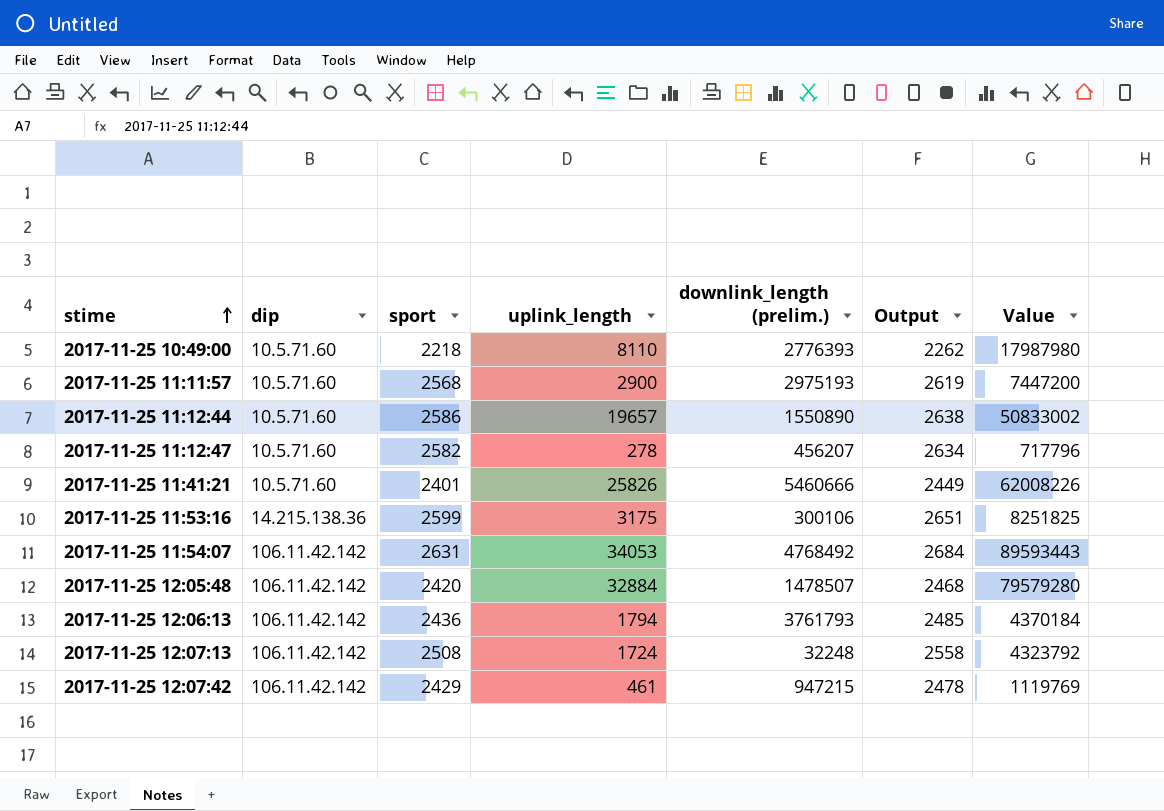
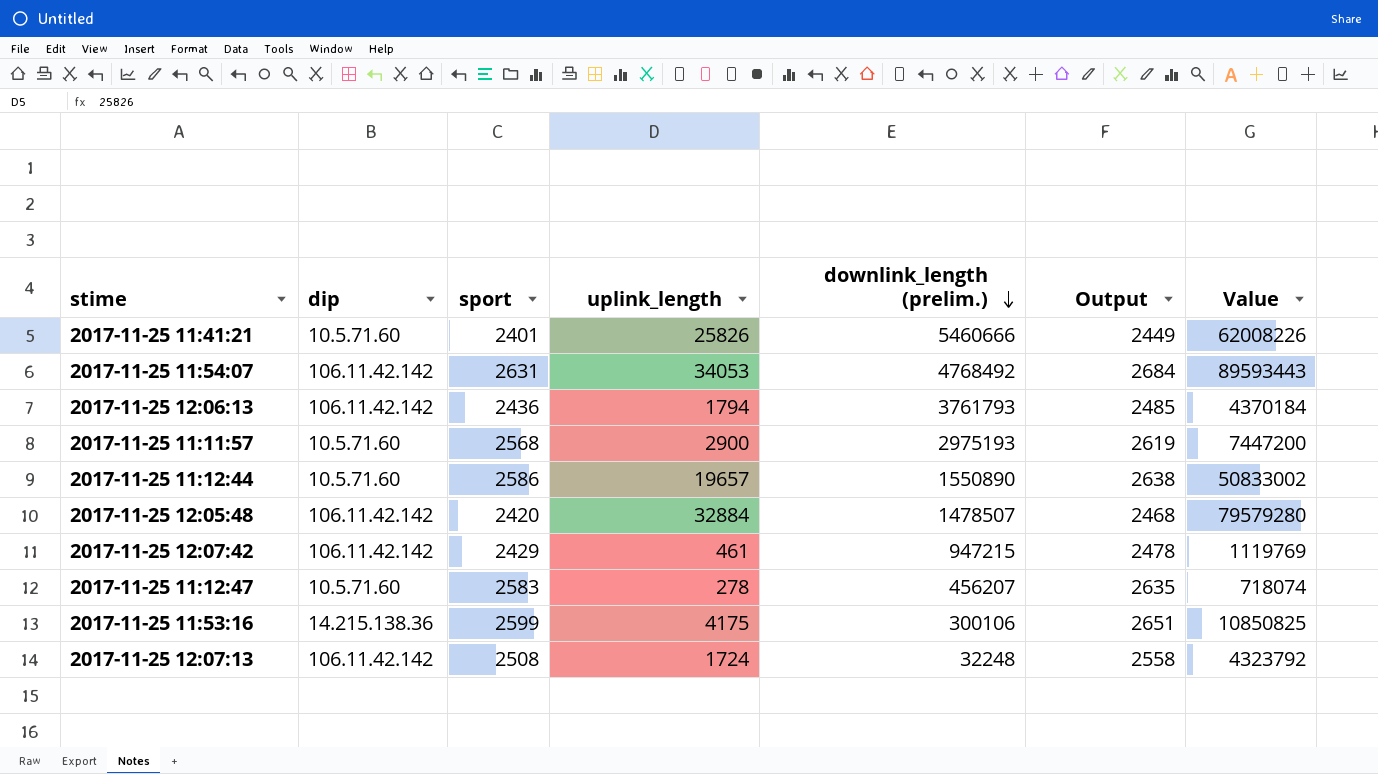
row order: stime ascending -> downlink_length (prelim.) descending
row 2017-11-25 10:49:00: 10.5.71.60 | 2218 | 8110 | 2776393 | 2262 | 17987980 -> none
2017-11-25 11:12:47 | sport: 2582 -> 2583
2017-11-25 11:12:47 | Output: 2634 -> 2635
2017-11-25 11:12:47 | Value: 717796 -> 718074
2017-11-25 11:53:16 | uplink_length: 3175 -> 4175
2017-11-25 11:53:16 | Value: 8251825 -> 10850825

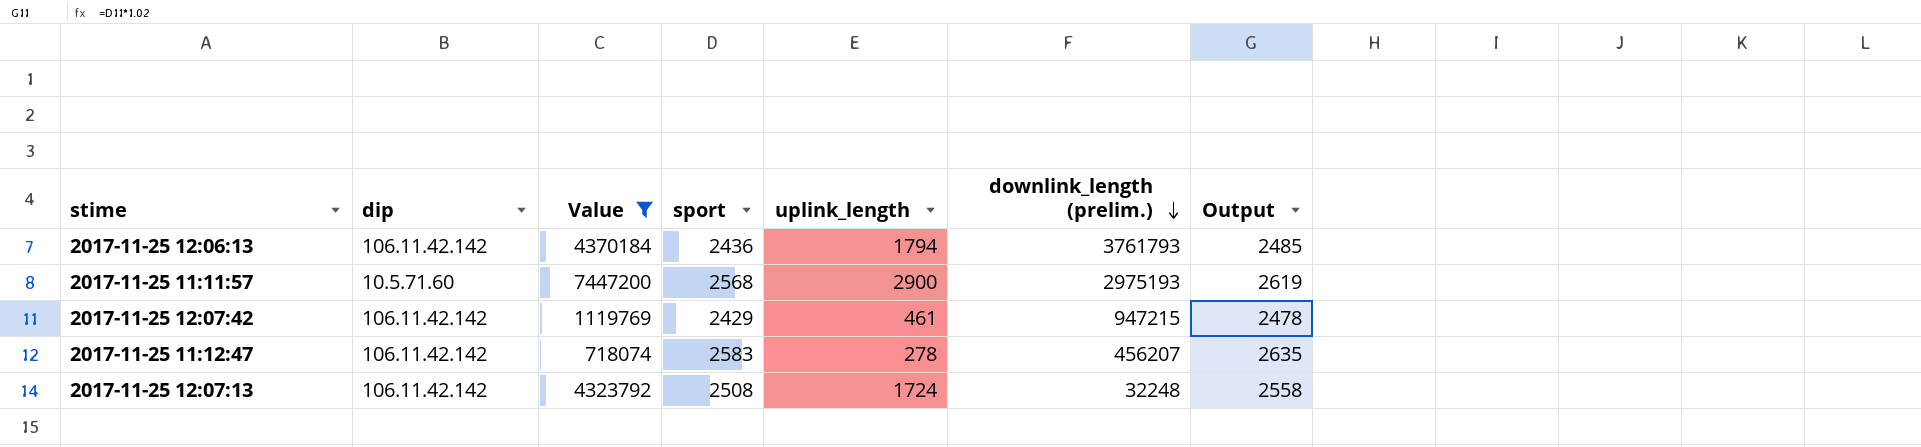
filter: none -> Value <= 7447200
column Value | position: 7 -> 3
2017-11-25 11:12:47 | dip: 10.5.71.60 -> 106.11.42.142

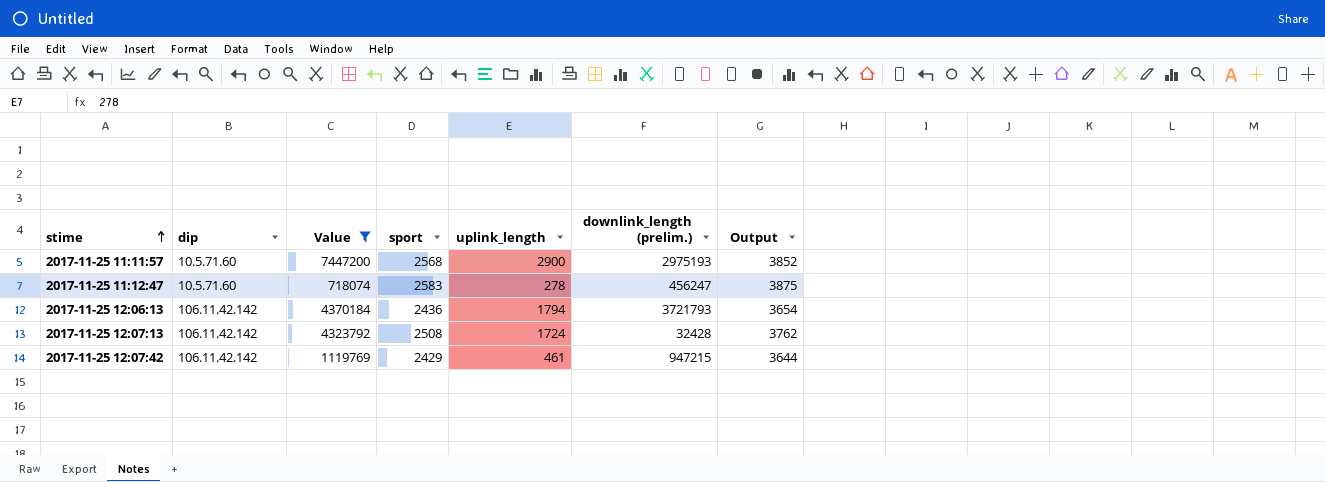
row order: downlink_length (prelim.) descending -> stime ascending
column Output | formula: [sport] * 1.02 -> [sport] * 1.5
2017-11-25 11:12:47 | dip: 106.11.42.142 -> 10.5.71.60
2017-11-25 11:12:47 | downlink_length (prelim.): 456207 -> 456247
2017-11-25 12:06:13 | downlink_length (prelim.): 3761793 -> 3721793
2017-11-25 12:07:13 | downlink_length (prelim.): 32248 -> 32428

